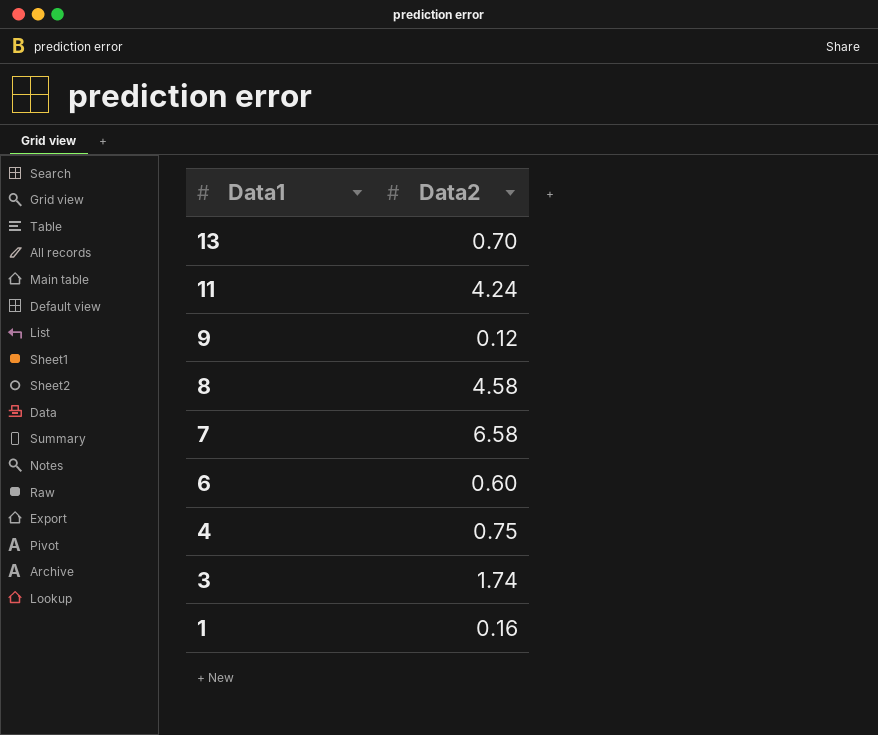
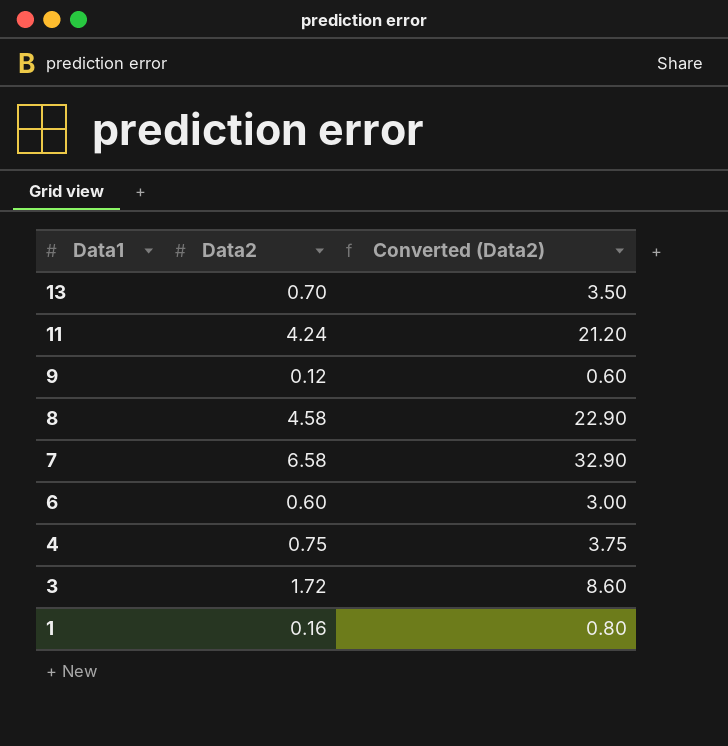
column Converted (Data2) | formula: none -> [Data2] * 5
3 | Data2: 1.74 -> 1.72

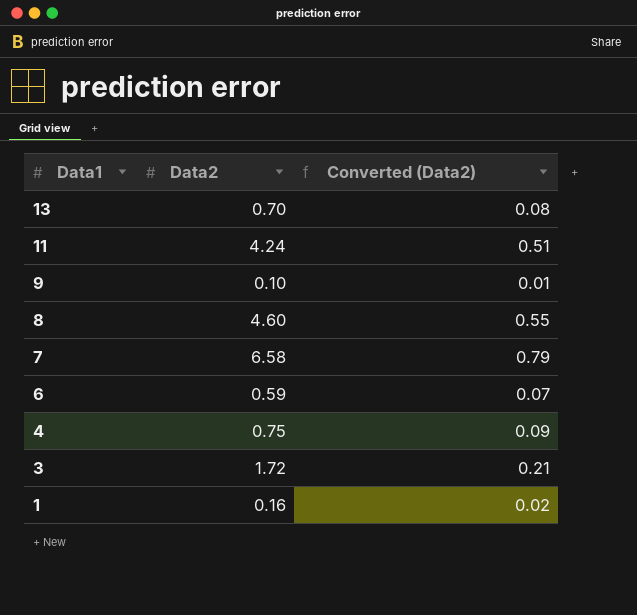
column Converted (Data2) | formula: [Data2] * 5 -> [Data2] * 0.12
9 | Data2: 0.12 -> 0.10
8 | Data2: 4.58 -> 4.60
6 | Data2: 0.60 -> 0.59

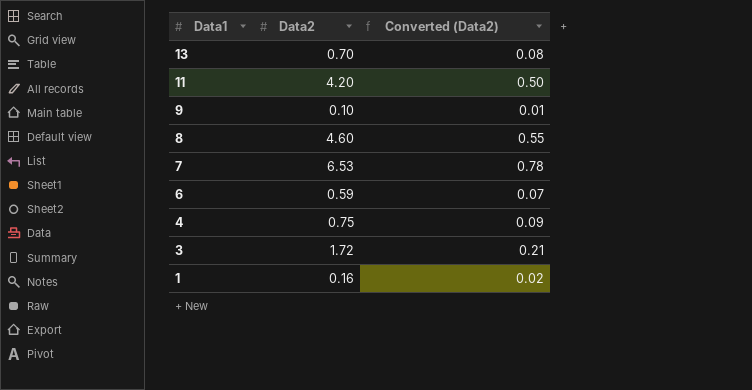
11 | Data2: 4.24 -> 4.20
11 | Converted (Data2): 0.51 -> 0.50
7 | Data2: 6.58 -> 6.53
7 | Converted (Data2): 0.79 -> 0.78

